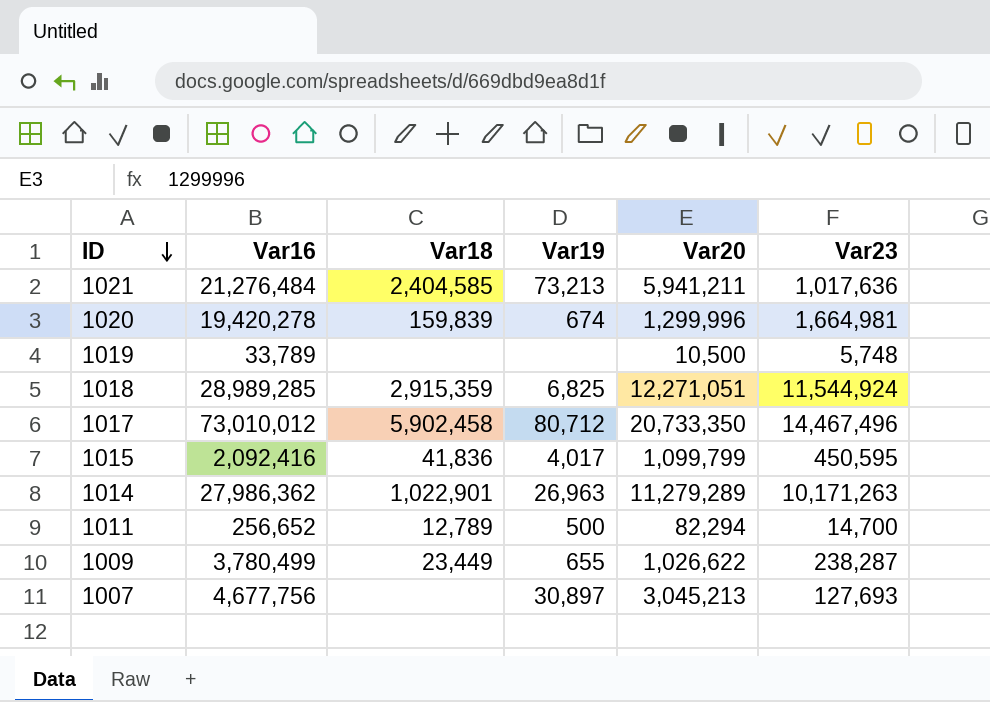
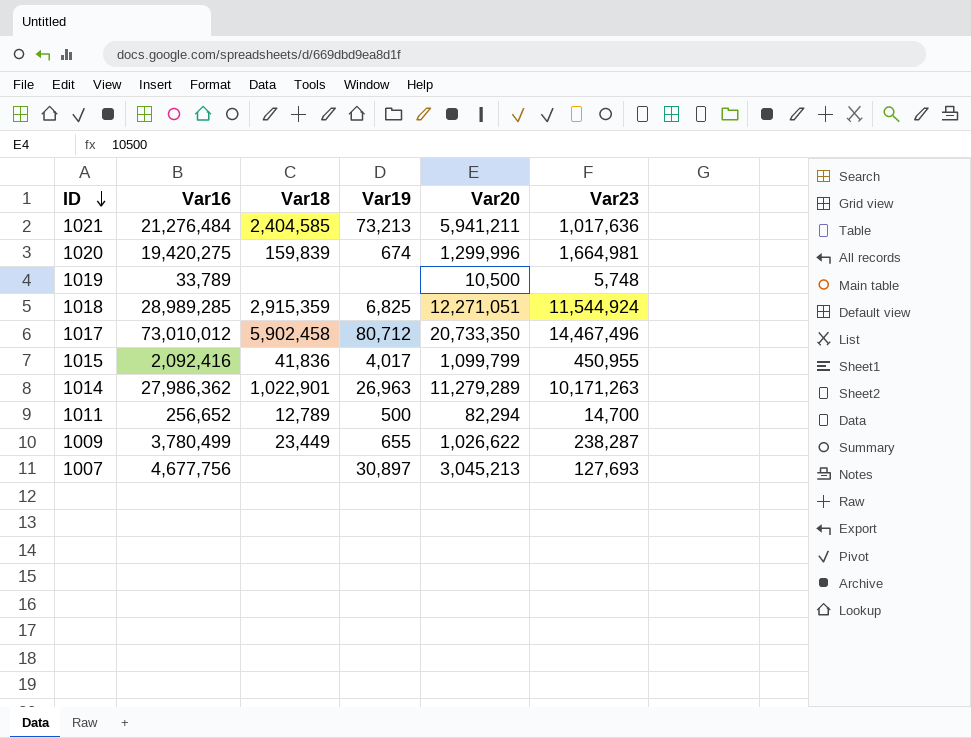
1020 | Var16: 19,420,278 -> 19,420,275
1015 | Var23: 450,595 -> 450,955

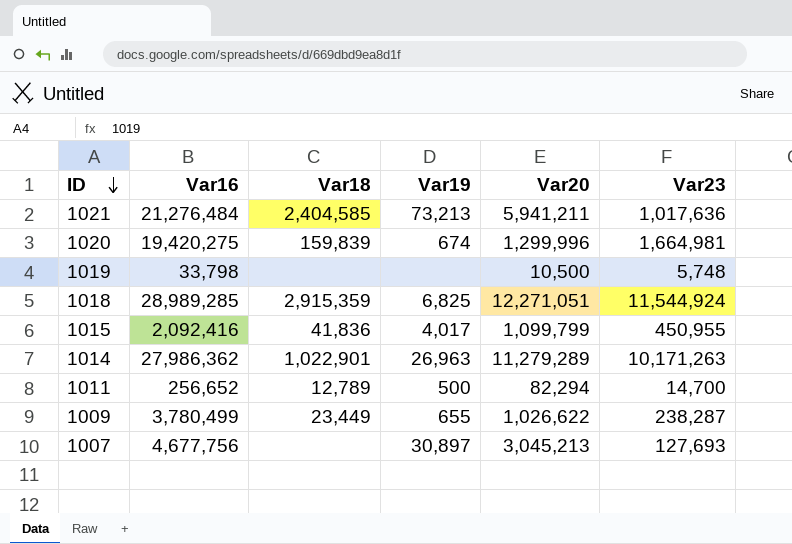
row 1017: 73,010,012 | 5,902,458 | 80,712 | 20,733,350 | 14,467,496 -> none
1019 | Var16: 33,789 -> 33,798

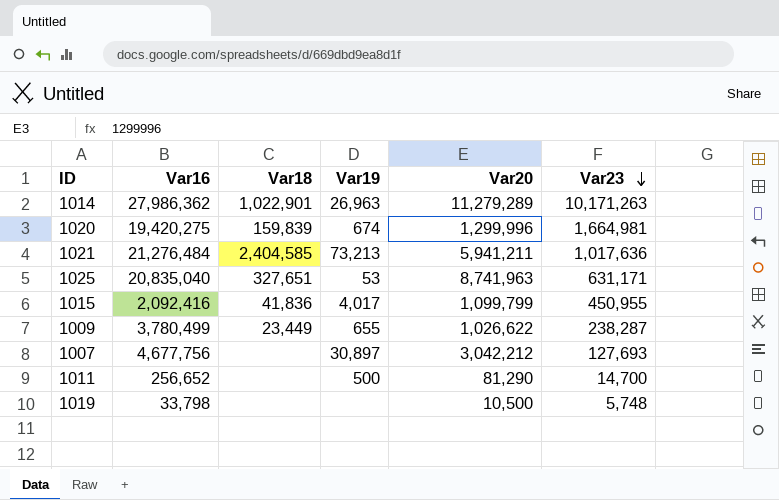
row order: ID descending -> Var23 descending
row 1018: 28,989,285 | 2,915,359 | 6,825 | 12,271,051 | 11,544,924 -> none
row 1025: none -> 20,835,040 | 327,651 | 53 | 8,741,963 | 631,171
1007 | Var20: 3,045,213 -> 3,042,212
1011 | Var18: 12,789 -> none
1011 | Var20: 82,294 -> 81,290

